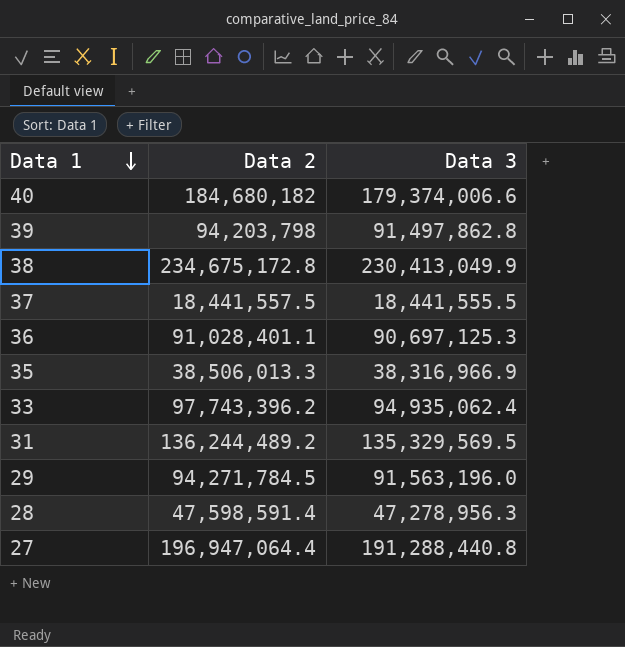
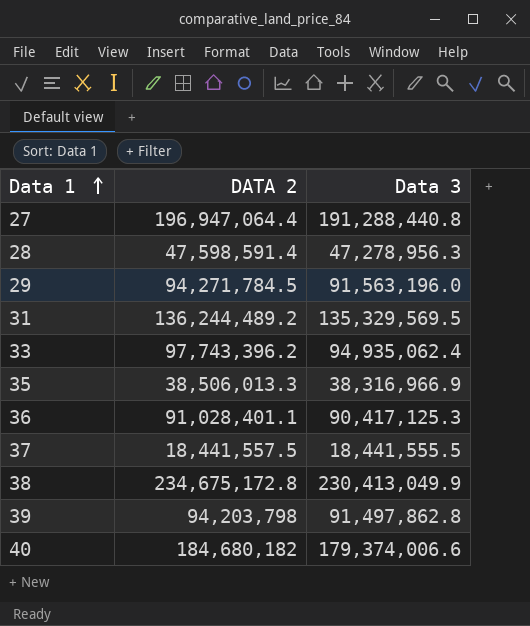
row order: Data 1 descending -> Data 1 ascending
column name: Data 2 -> DATA 2
36 | Data 3: 90,697,125.3 -> 90,417,125.3

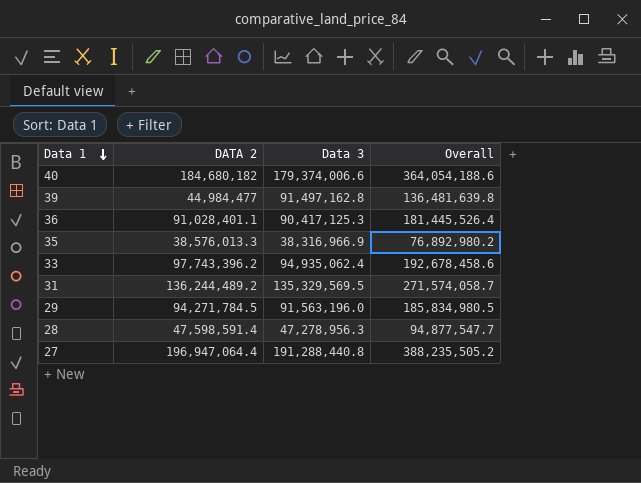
row order: Data 1 ascending -> Data 1 descending
column Overall | formula: none -> [DATA 2] + [Data 3]
row 37: 18,441,557.5 | 18,441,555.5 -> none
row 38: 234,675,172.8 | 230,413,049.9 -> none
39 | DATA 2: 94,203,798 -> 44,984,477
39 | Data 3: 91,497,862.8 -> 91,497,162.8
35 | DATA 2: 38,506,013.3 -> 38,576,013.3

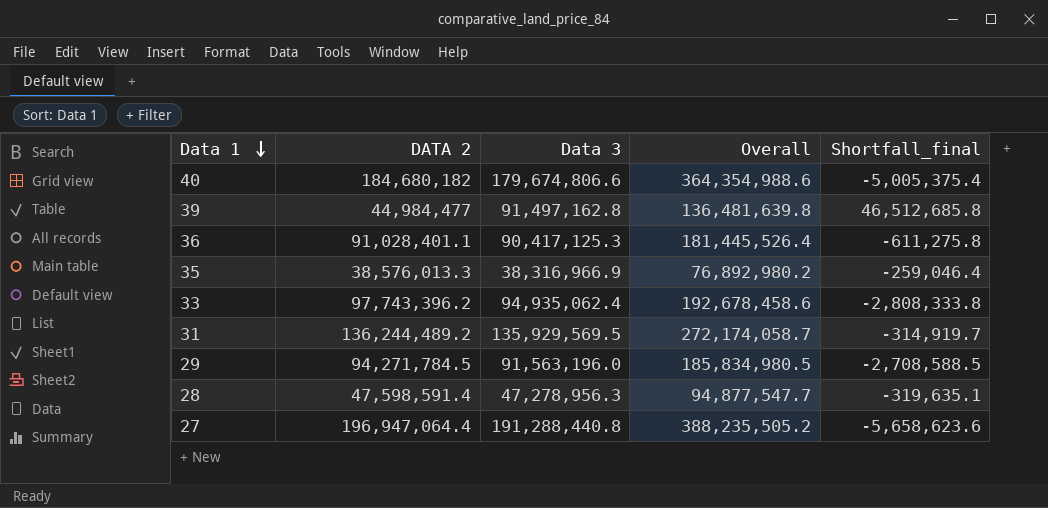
column Shortfall_final | formula: none -> [Data 3] - [DATA 2]
40 | Data 3: 179,374,006.6 -> 179,674,806.6
40 | Overall: 364,054,188.6 -> 364,354,988.6
31 | Data 3: 135,329,569.5 -> 135,929,569.5
31 | Overall: 271,574,058.7 -> 272,174,058.7

